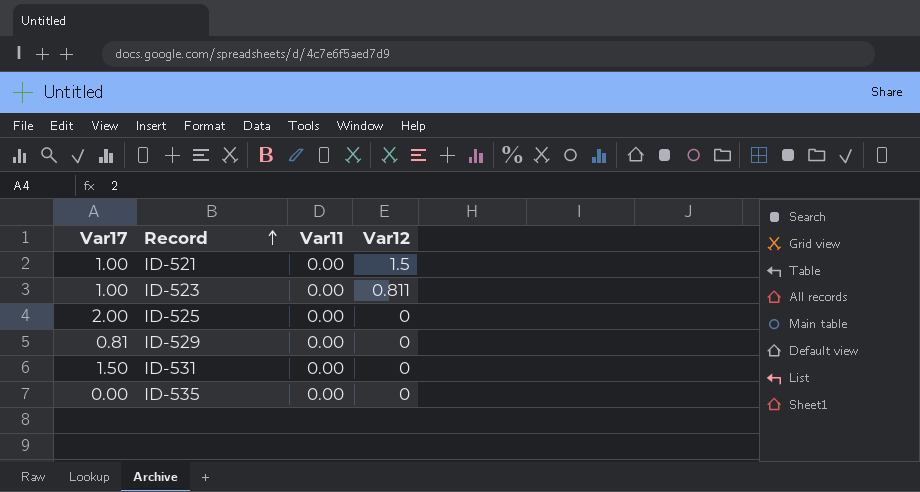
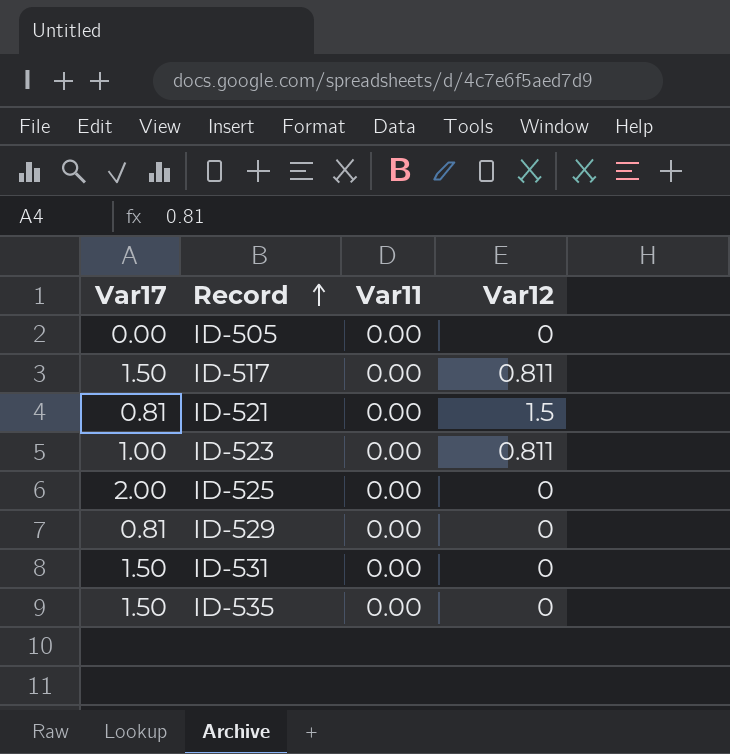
row ID-505: none -> 0.00 | 0.00 | 0
row ID-517: none -> 1.50 | 0.00 | 0.811
ID-521 | Var17: 1.00 -> 0.81
ID-535 | Var17: 0.00 -> 1.50

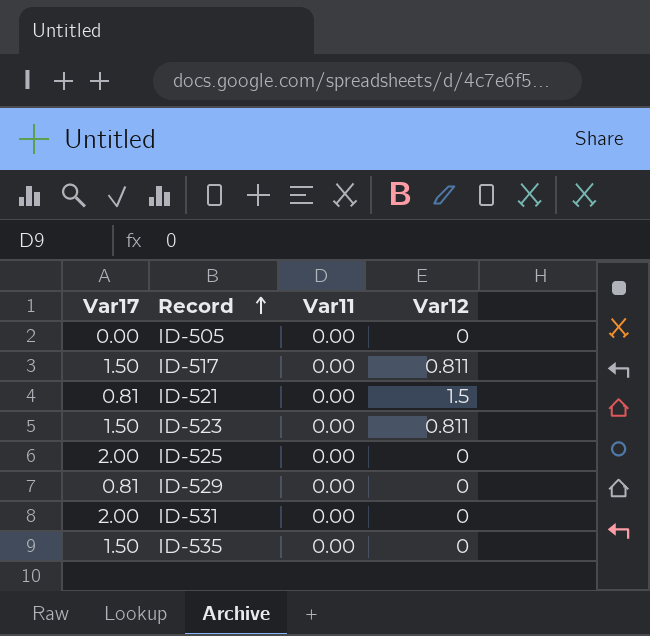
ID-523 | Var17: 1.00 -> 1.50
ID-531 | Var17: 1.50 -> 2.00

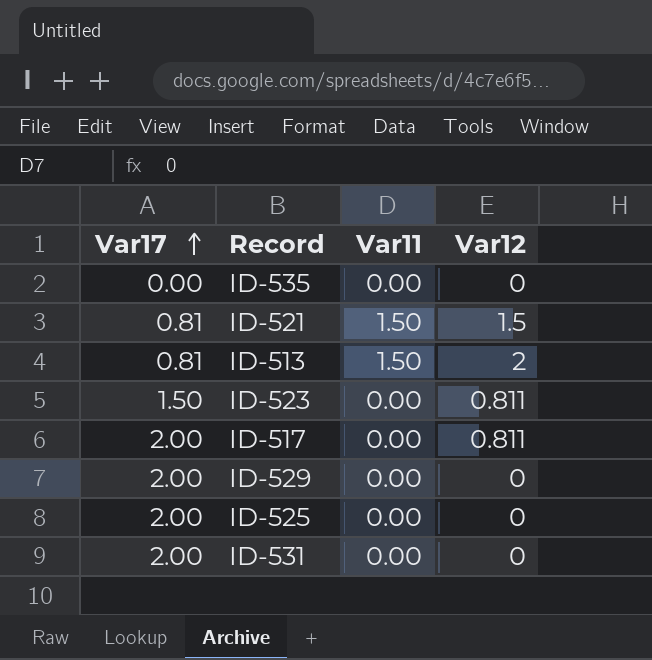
row order: Record ascending -> Var17 ascending
row ID-505: 0.00 | 0.00 | 0 -> none
ID-535 | Var17: 1.50 -> 0.00
ID-521 | Var11: 0.00 -> 1.50
row ID-513: none -> 0.81 | 1.50 | 2
ID-517 | Var17: 1.50 -> 2.00
ID-529 | Var17: 0.81 -> 2.00

